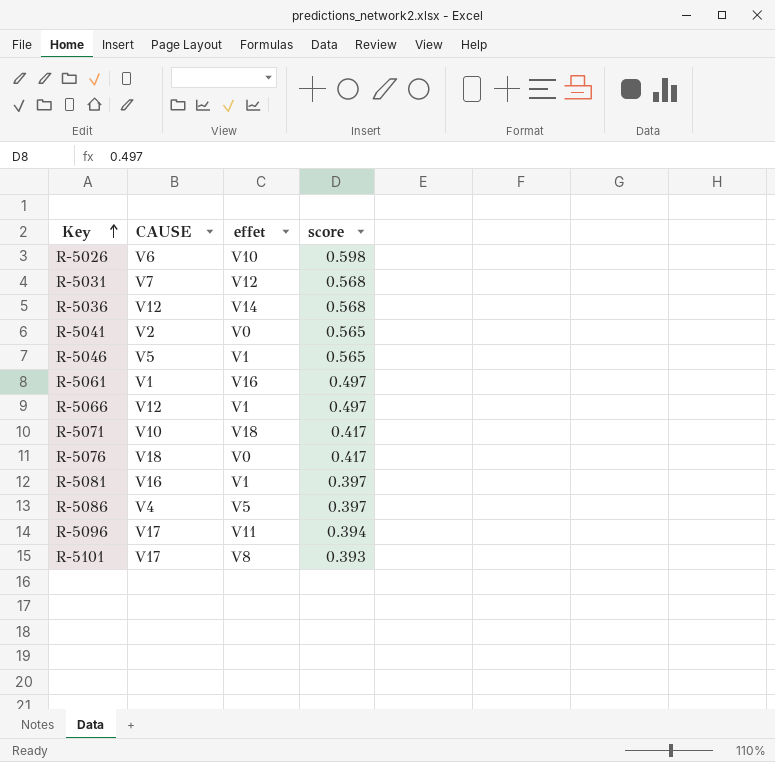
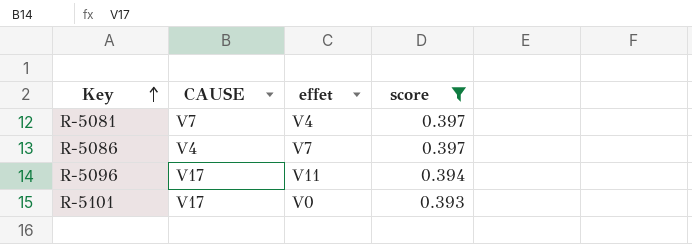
filter: none -> score <= 0.397
R-5081 | CAUSE: V16 -> V7
R-5081 | effet: V1 -> V4
R-5086 | effet: V5 -> V7
R-5101 | effet: V8 -> V0

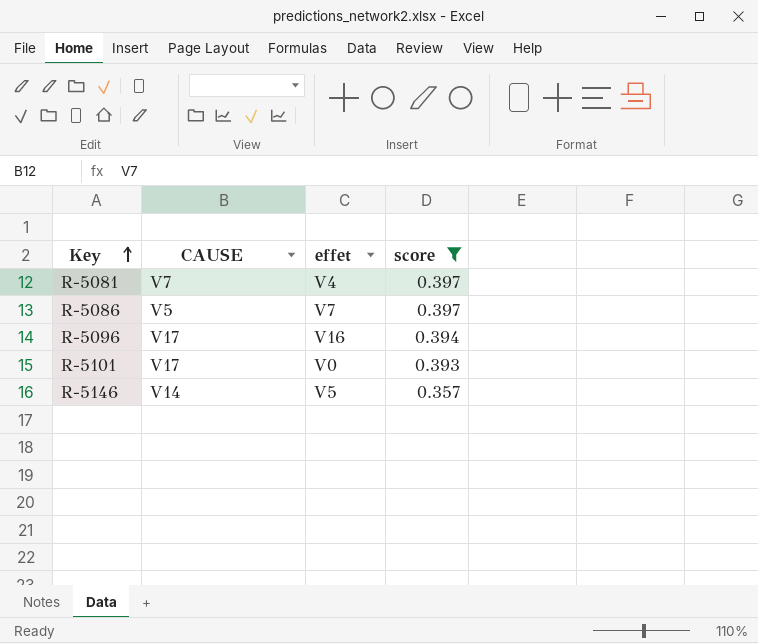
R-5086 | CAUSE: V4 -> V5
R-5096 | effet: V11 -> V16
row R-5146: none -> V14 | V5 | 0.357

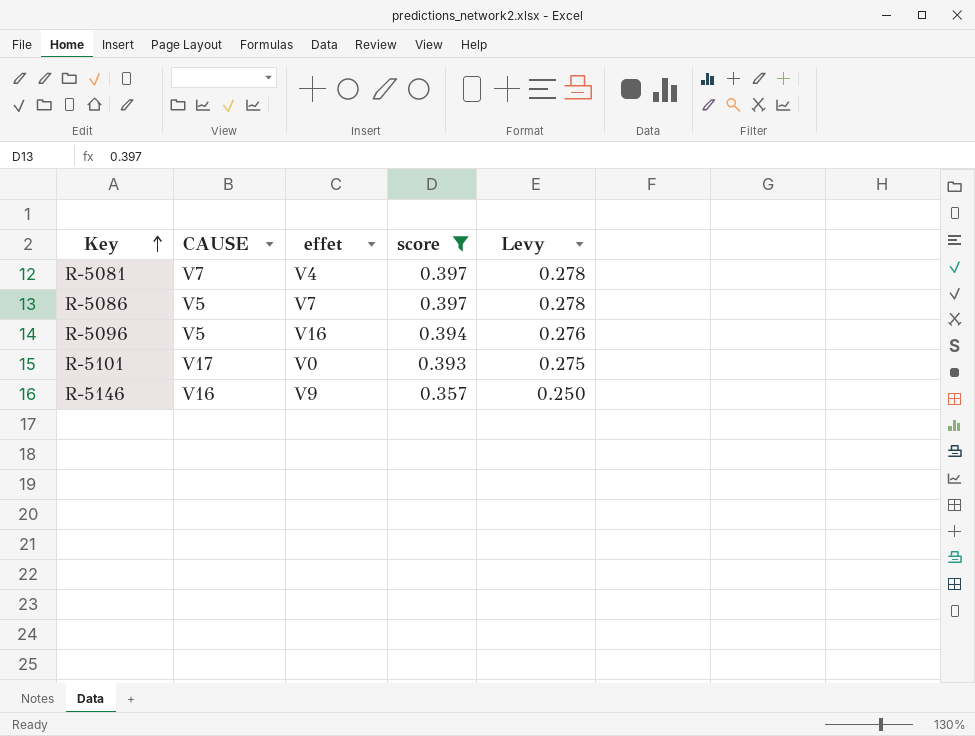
column Levy | formula: none -> [score] * 0.7
R-5096 | CAUSE: V17 -> V5
R-5146 | CAUSE: V14 -> V16
R-5146 | effet: V5 -> V9

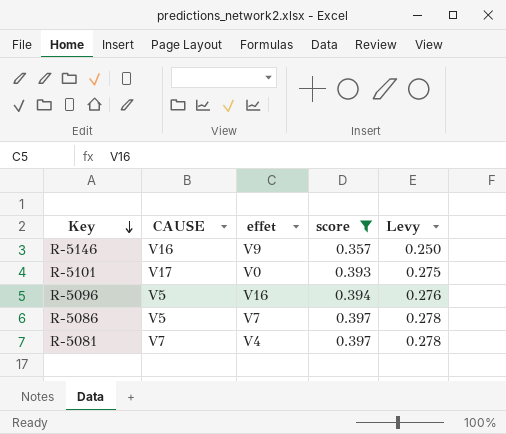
row order: Key ascending -> Key descending

